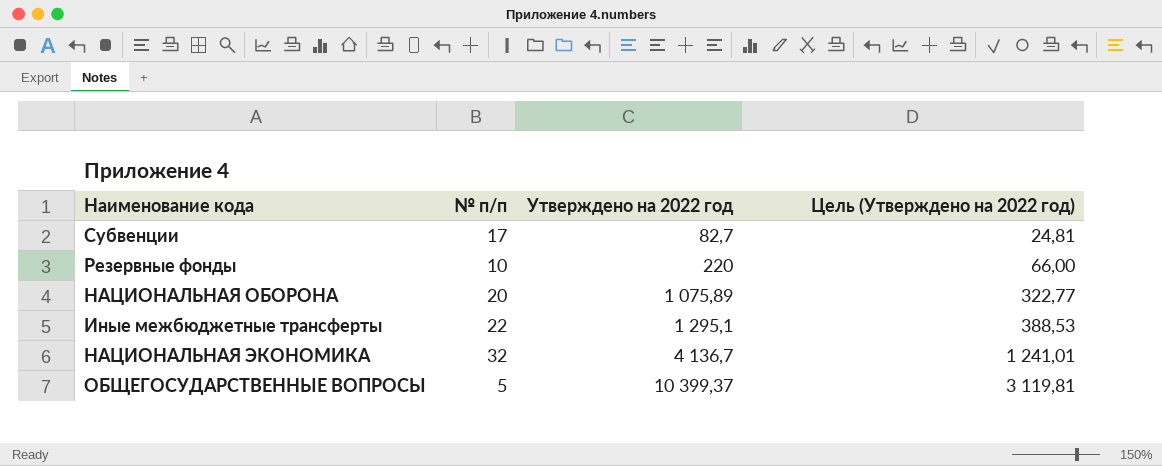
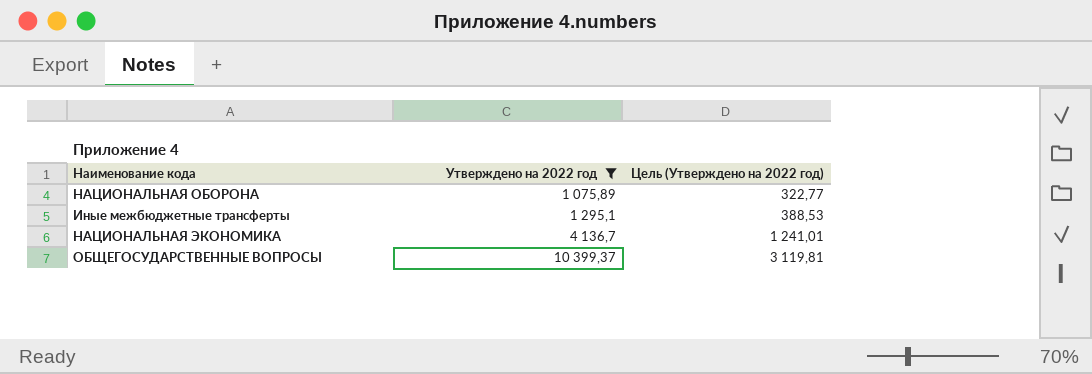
filter: none -> Утверждено на 2022 год >= 1 075,89
column № п/п | position: 2 -> none

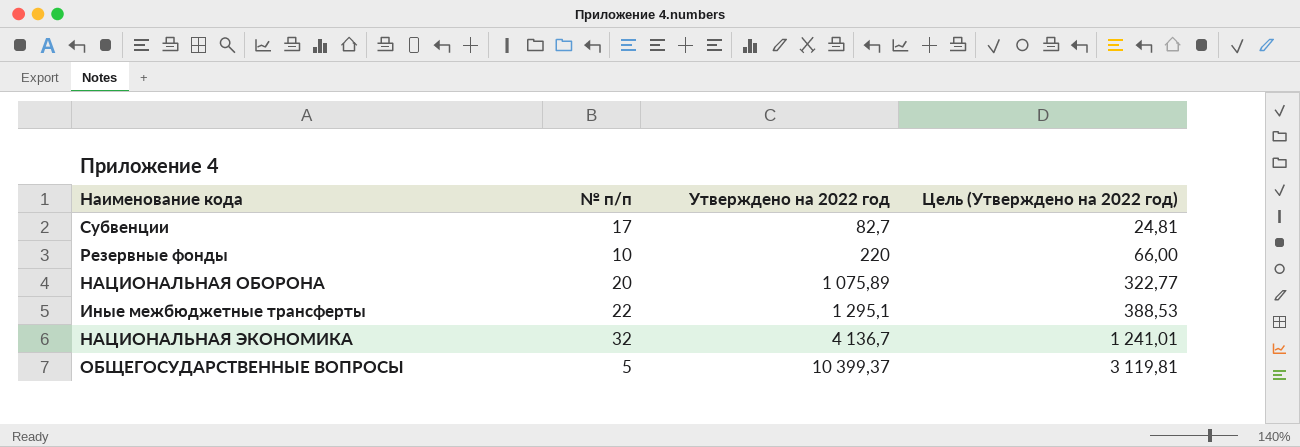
filter: Утверждено на 2022 год >= 1 075,89 -> none
column № п/п | position: none -> 2

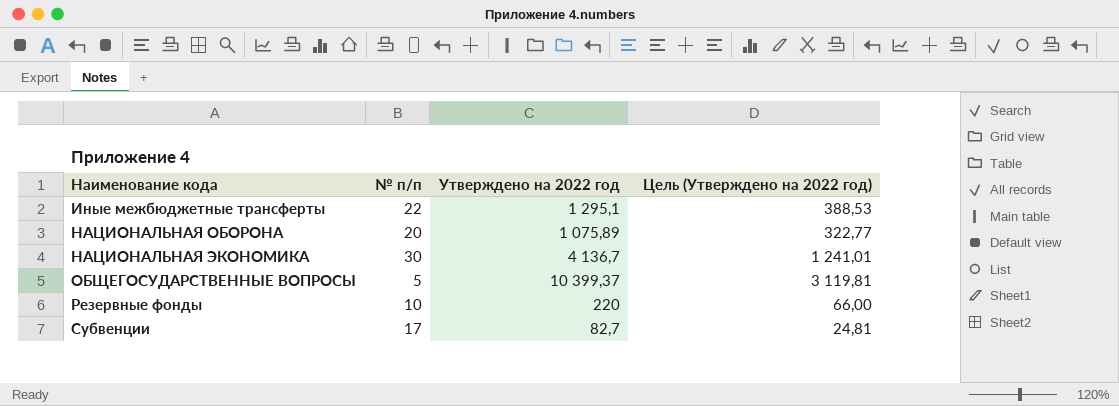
row order: Утверждено на 2022 год ascending -> Наименование кода ascending
НАЦИОНАЛЬНАЯ ЭКОНОМИКА | № п/п: 32 -> 30

